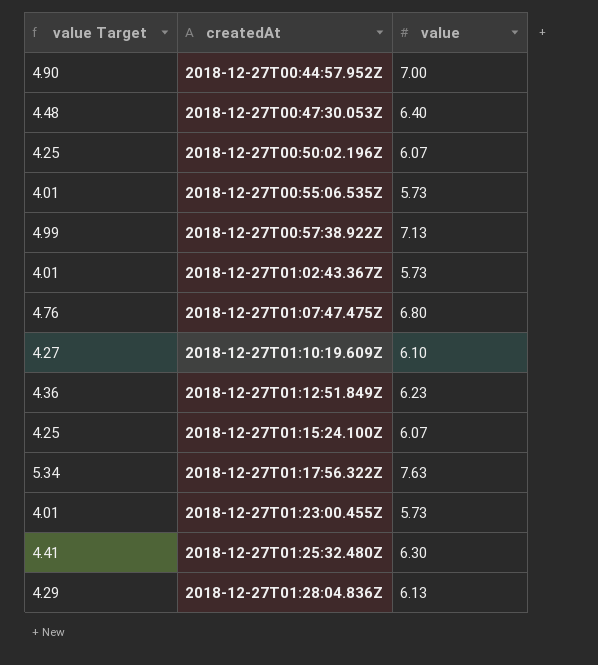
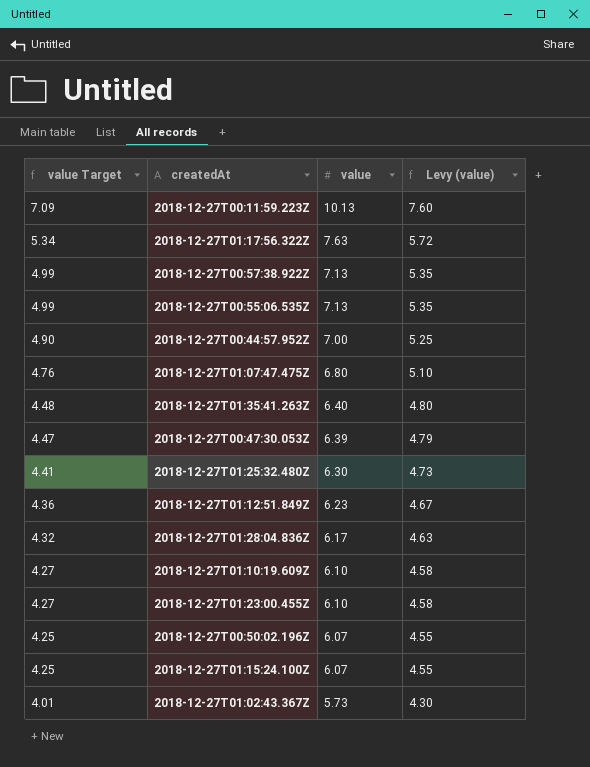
row order: createdAt ascending -> value Target descending
column Levy (value) | formula: none -> [value] * 0.75
row 2018-12-27T00:11:59.223Z: none -> 7.09 | 10.13 | 7.60
2018-12-27T00:55:06.535Z | value Target: 4.01 -> 4.99
2018-12-27T00:55:06.535Z | value: 5.73 -> 7.13
row 2018-12-27T01:35:41.263Z: none -> 4.48 | 6.40 | 4.80
2018-12-27T00:47:30.053Z | value Target: 4.48 -> 4.47
2018-12-27T00:47:30.053Z | value: 6.40 -> 6.39
2018-12-27T01:28:04.836Z | value Target: 4.29 -> 4.32
2018-12-27T01:28:04.836Z | value: 6.13 -> 6.17
2018-12-27T01:23:00.455Z | value Target: 4.01 -> 4.27
2018-12-27T01:23:00.455Z | value: 5.73 -> 6.10

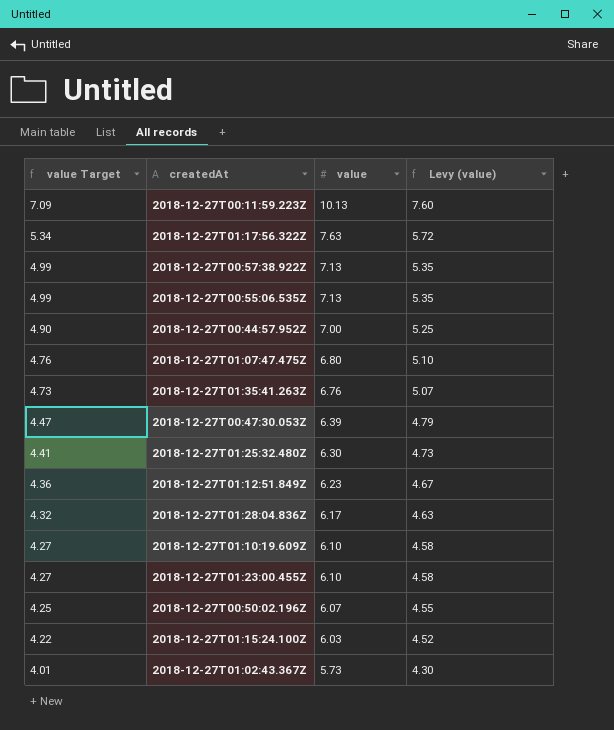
2018-12-27T01:35:41.263Z | value Target: 4.48 -> 4.73
2018-12-27T01:35:41.263Z | value: 6.40 -> 6.76
2018-12-27T01:35:41.263Z | Levy (value): 4.80 -> 5.07
2018-12-27T01:15:24.100Z | value Target: 4.25 -> 4.22
2018-12-27T01:15:24.100Z | value: 6.07 -> 6.03
2018-12-27T01:15:24.100Z | Levy (value): 4.55 -> 4.52

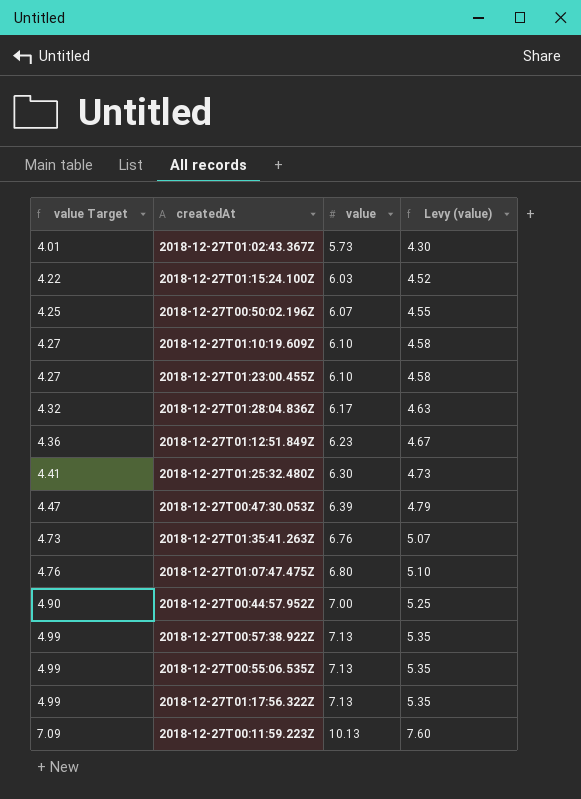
row order: value Target descending -> value Target ascending
2018-12-27T01:17:56.322Z | value Target: 5.34 -> 4.99
2018-12-27T01:17:56.322Z | value: 7.63 -> 7.13
2018-12-27T01:17:56.322Z | Levy (value): 5.72 -> 5.35

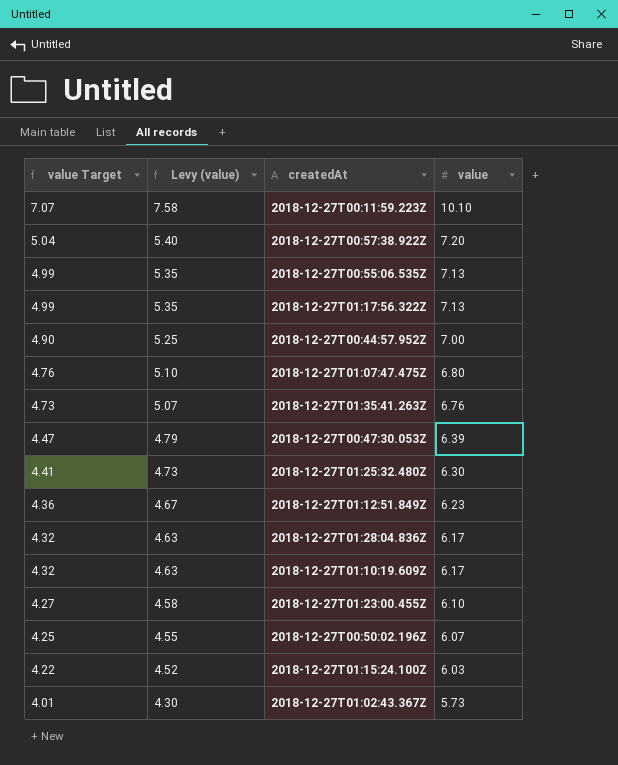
row order: value Target ascending -> value Target descending
column Levy (value) | position: 4 -> 2
2018-12-27T00:11:59.223Z | value Target: 7.09 -> 7.07
2018-12-27T00:11:59.223Z | Levy (value): 7.60 -> 7.58
2018-12-27T00:11:59.223Z | value: 10.13 -> 10.10
2018-12-27T00:57:38.922Z | value Target: 4.99 -> 5.04
2018-12-27T00:57:38.922Z | Levy (value): 5.35 -> 5.40
2018-12-27T00:57:38.922Z | value: 7.13 -> 7.20
2018-12-27T01:10:19.609Z | value Target: 4.27 -> 4.32
2018-12-27T01:10:19.609Z | Levy (value): 4.58 -> 4.63
2018-12-27T01:10:19.609Z | value: 6.10 -> 6.17

